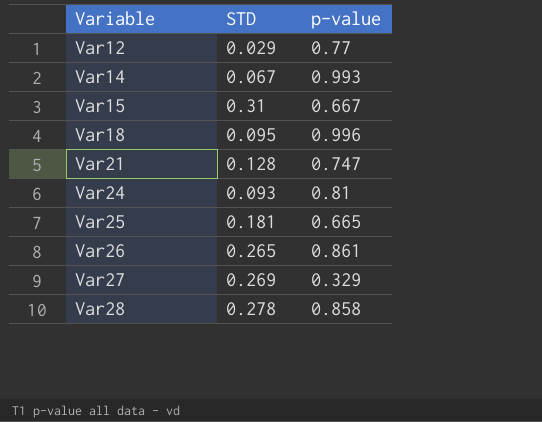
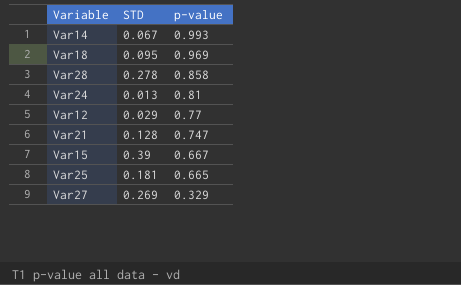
row order: Variable ascending -> p-value descending
row Var26: 0.265 | 0.861 -> none
Var18 | p-value: 0.996 -> 0.969
Var24 | STD: 0.093 -> 0.013
Var15 | STD: 0.31 -> 0.39

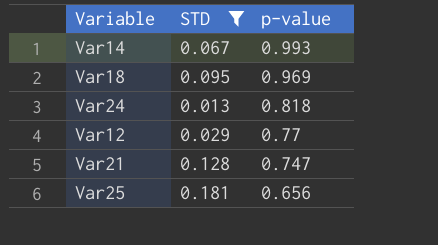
filter: none -> STD <= 0.181
Var24 | p-value: 0.81 -> 0.818
Var25 | p-value: 0.665 -> 0.656

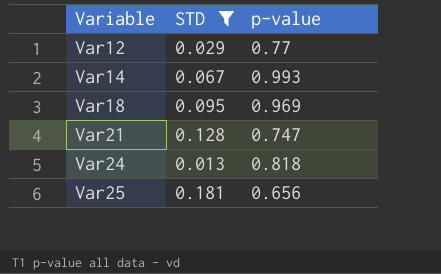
row order: p-value descending -> Variable ascending

